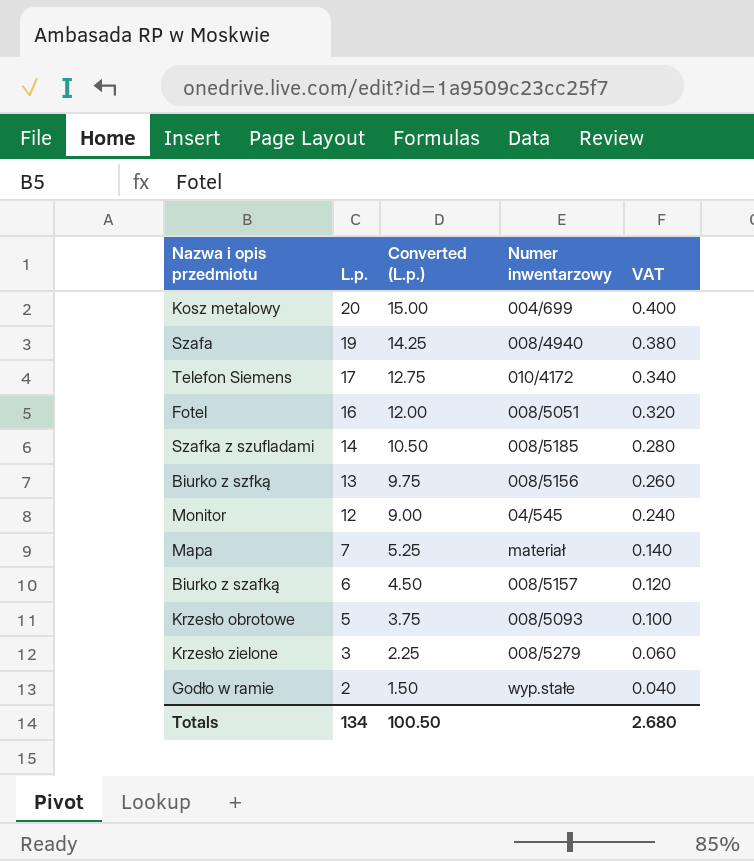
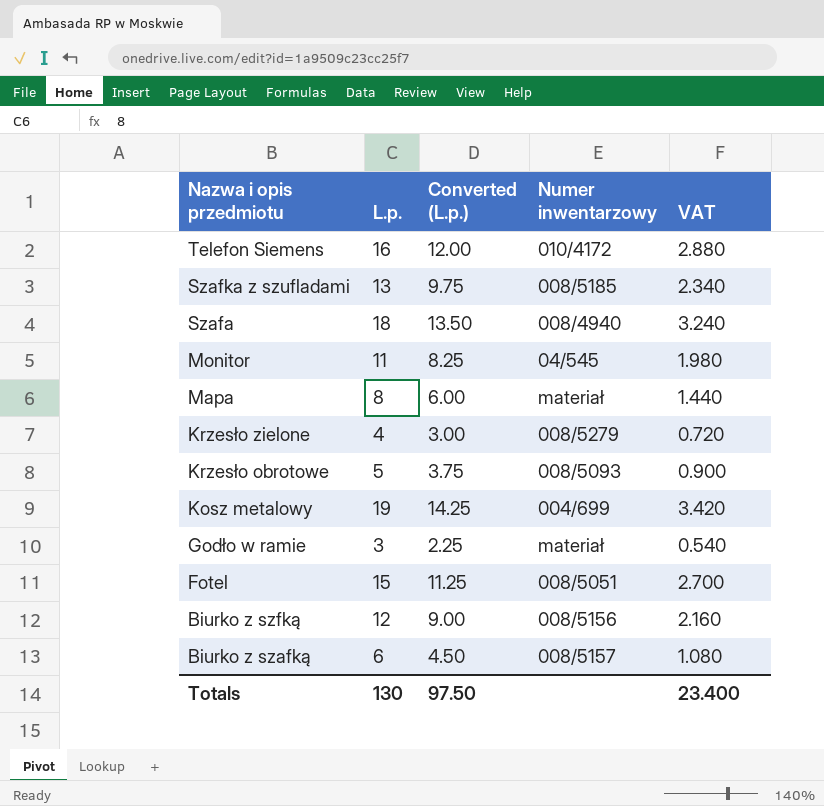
row order: L.p. descending -> Nazwa i opis przedmiotu descending
column VAT | formula: [L.p.] * 0.02 -> [L.p.] * 0.18
Telefon Siemens | L.p.: 17 -> 16
Telefon Siemens | Converted (L.p.): 12.75 -> 12.00
Szafka z szufladami | L.p.: 14 -> 13
Szafka z szufladami | Converted (L.p.): 10.50 -> 9.75
Szafa | L.p.: 19 -> 18
Szafa | Converted (L.p.): 14.25 -> 13.50
Monitor | L.p.: 12 -> 11
Monitor | Converted (L.p.): 9.00 -> 8.25
Mapa | L.p.: 7 -> 8
Mapa | Converted (L.p.): 5.25 -> 6.00
Krzesło zielone | L.p.: 3 -> 4
Krzesło zielone | Converted (L.p.): 2.25 -> 3.00
Kosz metalowy | L.p.: 20 -> 19
Kosz metalowy | Converted (L.p.): 15.00 -> 14.25
Godło w ramie | L.p.: 2 -> 3
Godło w ramie | Converted (L.p.): 1.50 -> 2.25
Godło w ramie | Numer inwentarzowy: wyp.stałe -> materiał
Fotel | L.p.: 16 -> 15
Fotel | Converted (L.p.): 12.00 -> 11.25
Biurko z szfką | L.p.: 13 -> 12
Biurko z szfką | Converted (L.p.): 9.75 -> 9.00
Totals | L.p.: 134 -> 130
Totals | Converted (L.p.): 100.50 -> 97.50
Totals | VAT: 2.680 -> 23.400

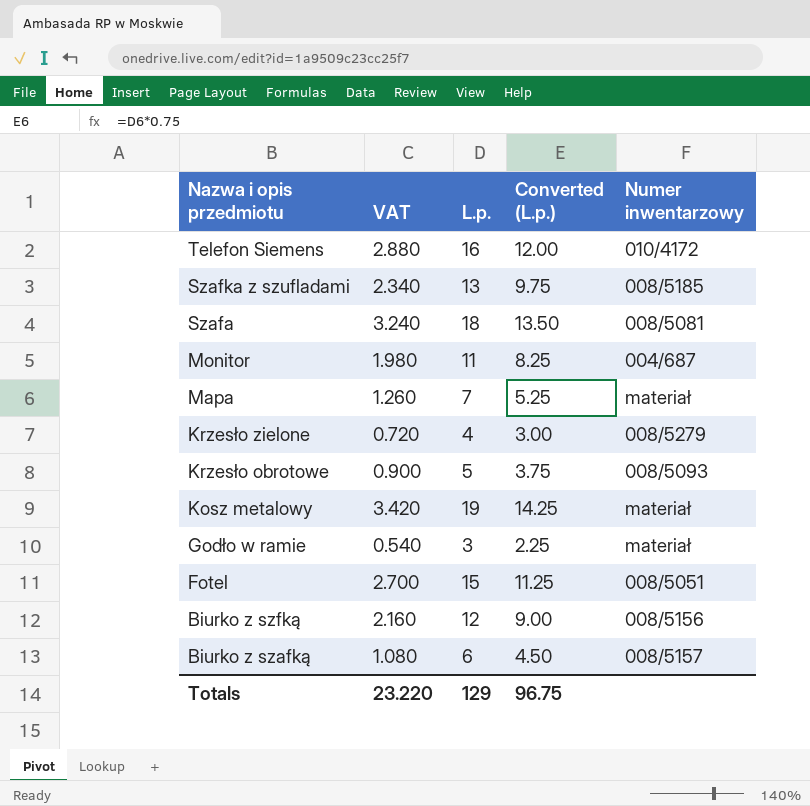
column VAT | position: 5 -> 2
Szafa | Numer inwentarzowy: 008/4940 -> 008/5081
Monitor | Numer inwentarzowy: 04/545 -> 004/687
Mapa | VAT: 1.440 -> 1.260
Mapa | L.p.: 8 -> 7
Mapa | Converted (L.p.): 6.00 -> 5.25
Kosz metalowy | Numer inwentarzowy: 004/699 -> materiał
Totals | VAT: 23.400 -> 23.220
Totals | L.p.: 130 -> 129
Totals | Converted (L.p.): 97.50 -> 96.75

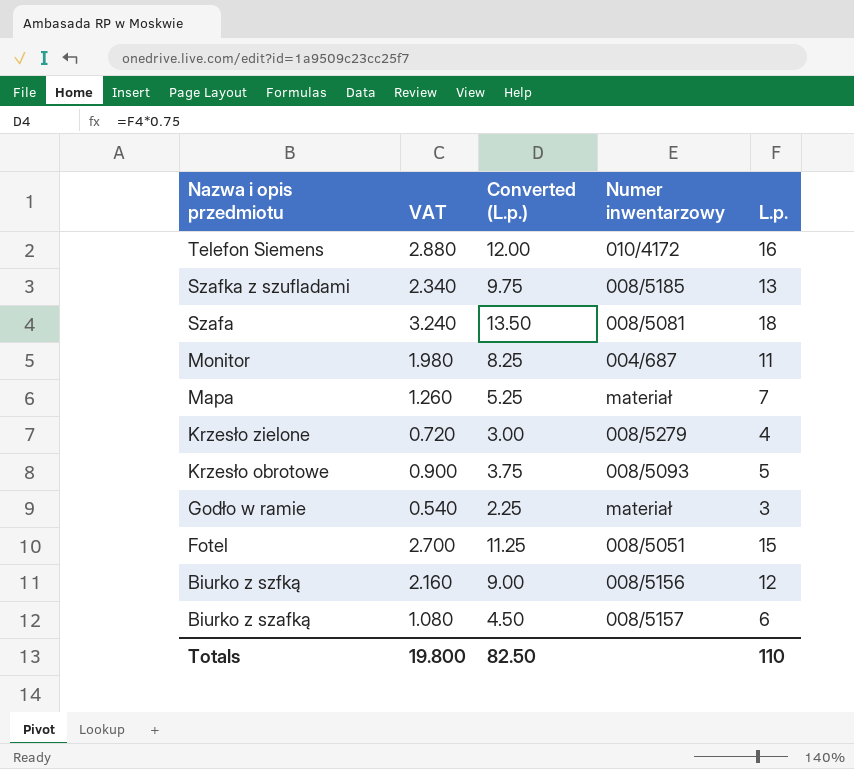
column L.p. | position: 3 -> 5
row Kosz metalowy: 3.420 | 19 | 14.25 | materiał -> none
Totals | VAT: 23.220 -> 19.800
Totals | Converted (L.p.): 96.75 -> 82.50
Totals | L.p.: 129 -> 110

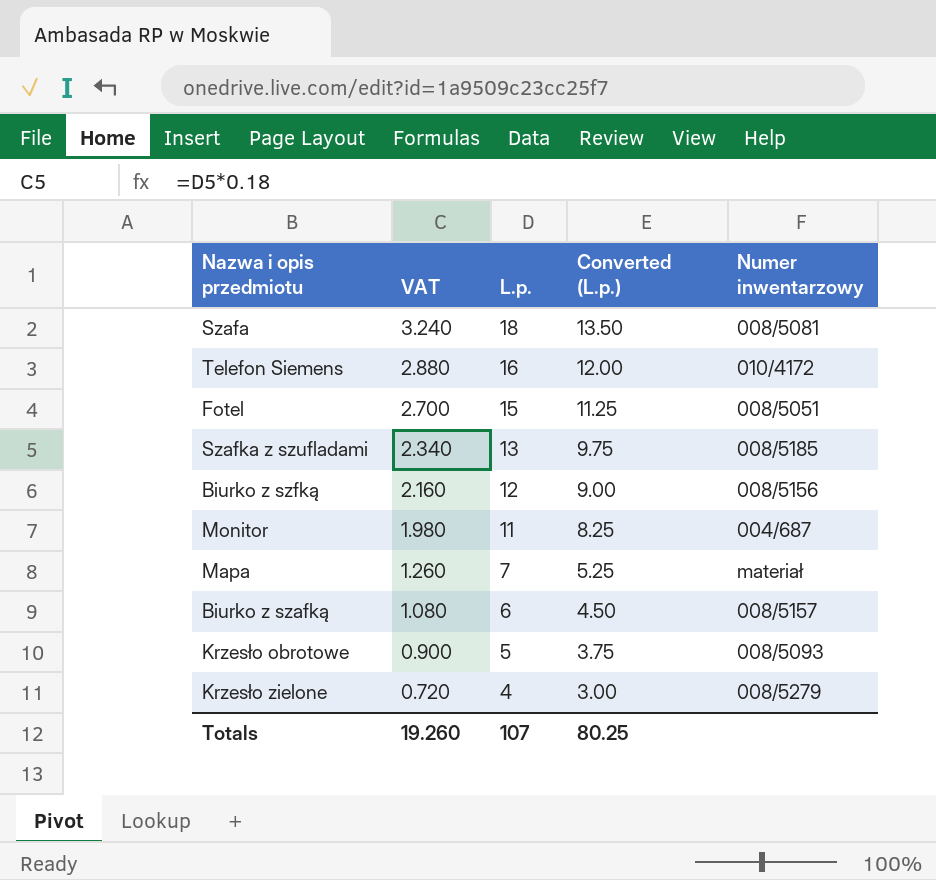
row order: Nazwa i opis przedmiotu descending -> VAT descending
column L.p. | position: 5 -> 3
row Godło w ramie: 0.540 | 2.25 | materiał | 3 -> none
Totals | VAT: 19.800 -> 19.260
Totals | L.p.: 110 -> 107
Totals | Converted (L.p.): 82.50 -> 80.25

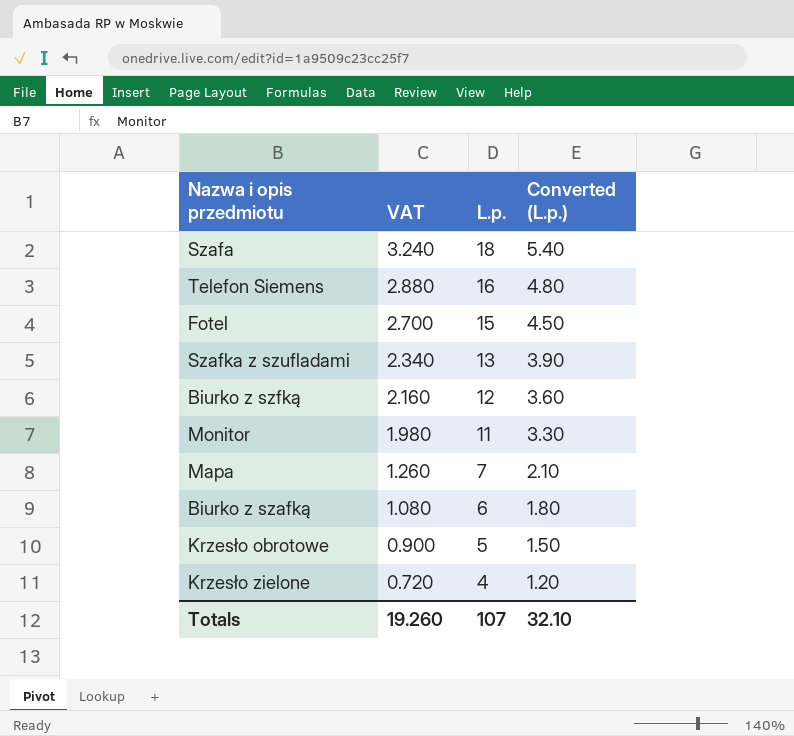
column Numer inwentarzowy | position: 5 -> none
column Converted (L.p.) | formula: [L.p.] * 0.75 -> [L.p.] * 0.3
Totals | Converted (L.p.): 80.25 -> 32.10

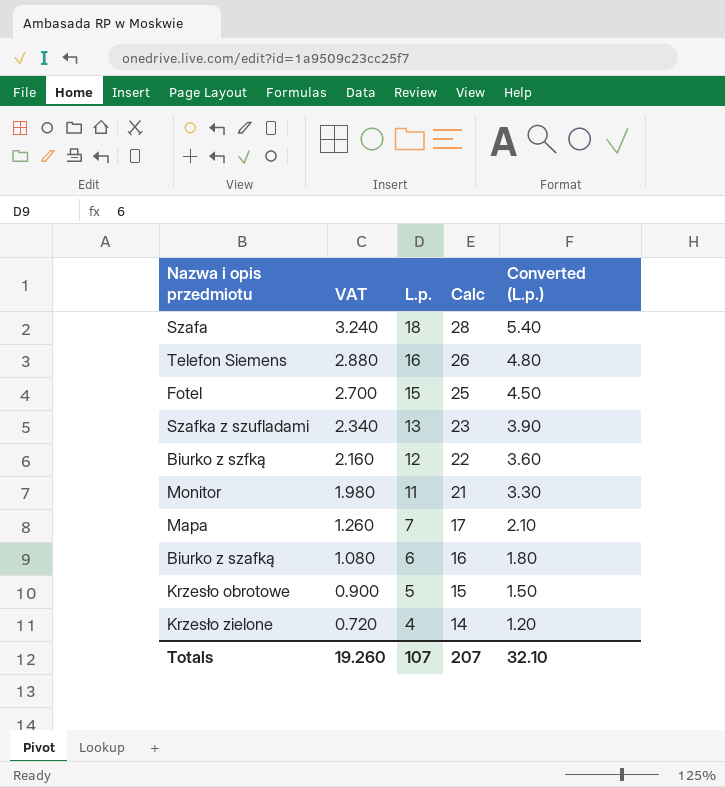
column Calc | formula: none -> [L.p.] + 10

